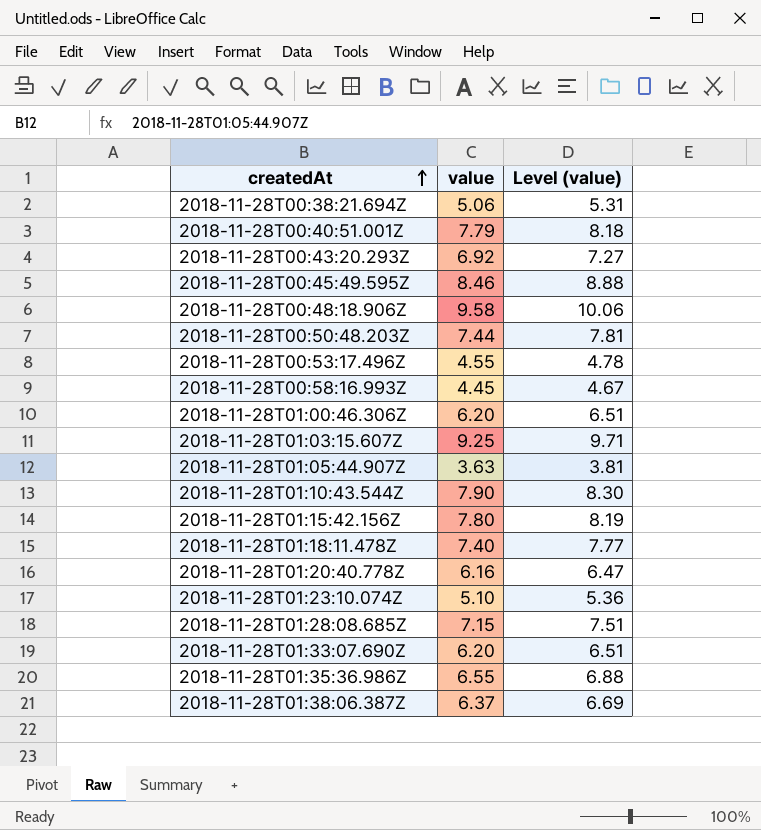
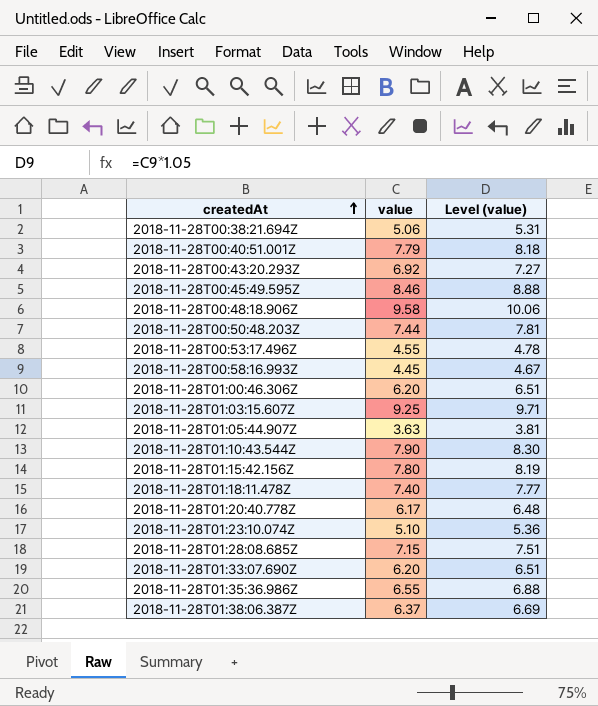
2018-11-28T01:20:40.778Z | value: 6.16 -> 6.17
2018-11-28T01:20:40.778Z | Level (value): 6.47 -> 6.48

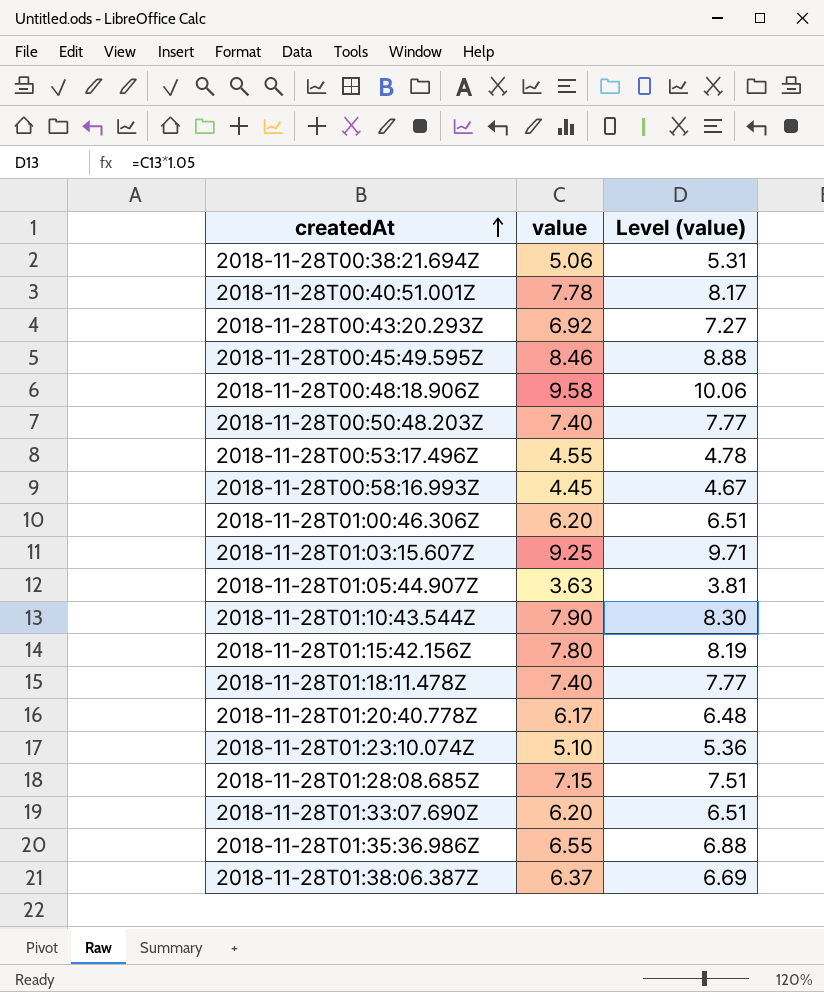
2018-11-28T00:40:51.001Z | value: 7.79 -> 7.78
2018-11-28T00:40:51.001Z | Level (value): 8.18 -> 8.17
2018-11-28T00:50:48.203Z | value: 7.44 -> 7.40
2018-11-28T00:50:48.203Z | Level (value): 7.81 -> 7.77

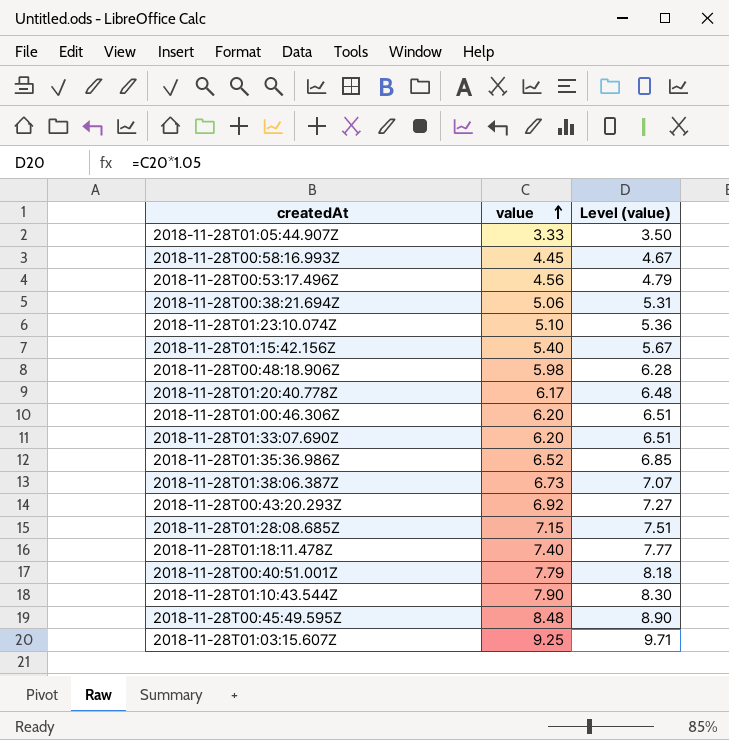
row order: createdAt ascending -> value ascending
row 2018-11-28T00:50:48.203Z: 7.40 | 7.77 -> none
2018-11-28T01:05:44.907Z | value: 3.63 -> 3.33
2018-11-28T01:05:44.907Z | Level (value): 3.81 -> 3.50
2018-11-28T00:53:17.496Z | value: 4.55 -> 4.56
2018-11-28T00:53:17.496Z | Level (value): 4.78 -> 4.79
2018-11-28T01:15:42.156Z | value: 7.80 -> 5.40
2018-11-28T01:15:42.156Z | Level (value): 8.19 -> 5.67
2018-11-28T00:48:18.906Z | value: 9.58 -> 5.98
2018-11-28T00:48:18.906Z | Level (value): 10.06 -> 6.28
2018-11-28T01:35:36.986Z | value: 6.55 -> 6.52
2018-11-28T01:35:36.986Z | Level (value): 6.88 -> 6.85
2018-11-28T01:38:06.387Z | value: 6.37 -> 6.73
2018-11-28T01:38:06.387Z | Level (value): 6.69 -> 7.07
2018-11-28T00:40:51.001Z | value: 7.78 -> 7.79
2018-11-28T00:40:51.001Z | Level (value): 8.17 -> 8.18
2018-11-28T00:45:49.595Z | value: 8.46 -> 8.48
2018-11-28T00:45:49.595Z | Level (value): 8.88 -> 8.90

